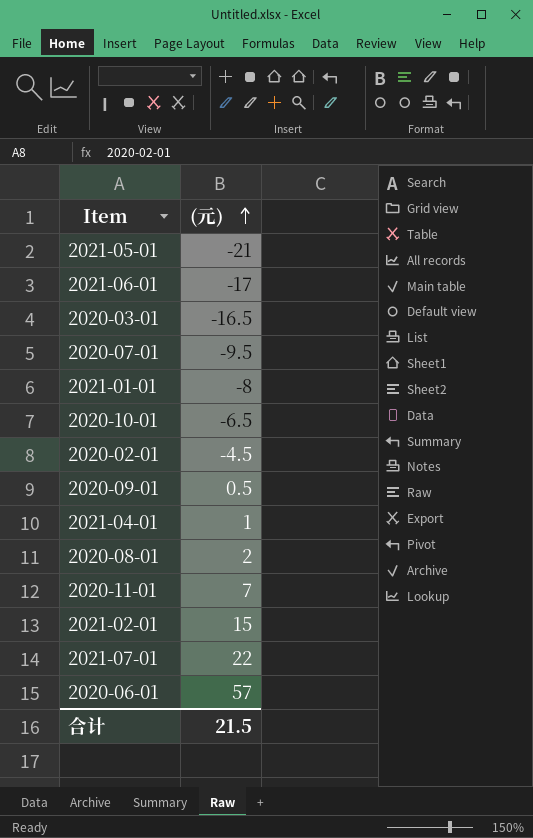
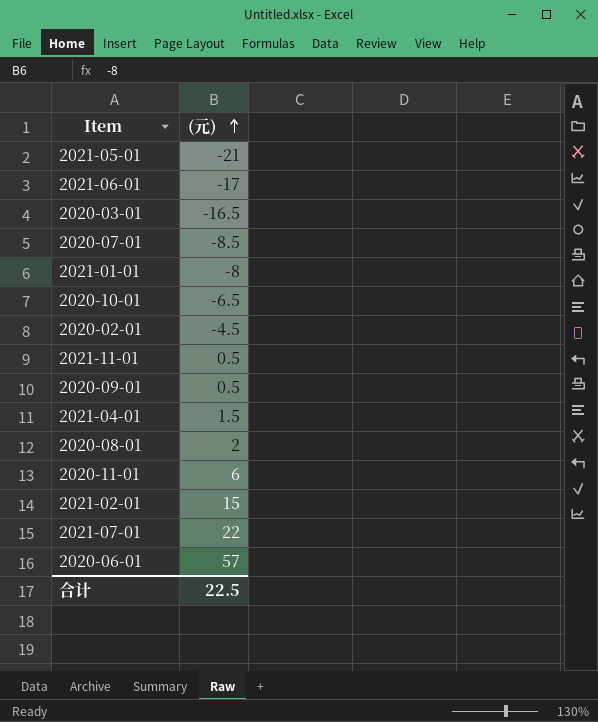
2020-07-01 | (元): -9.5 -> -8.5
row 2021-11-01: none -> 0.5
2021-04-01 | (元): 1 -> 1.5
2020-11-01 | (元): 7 -> 6
合计 | (元): 21.5 -> 22.5

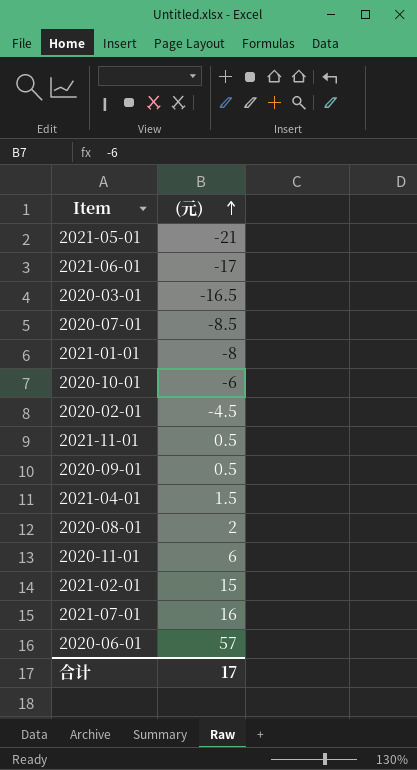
2020-10-01 | (元): -6.5 -> -6
2021-07-01 | (元): 22 -> 16
合计 | (元): 22.5 -> 17

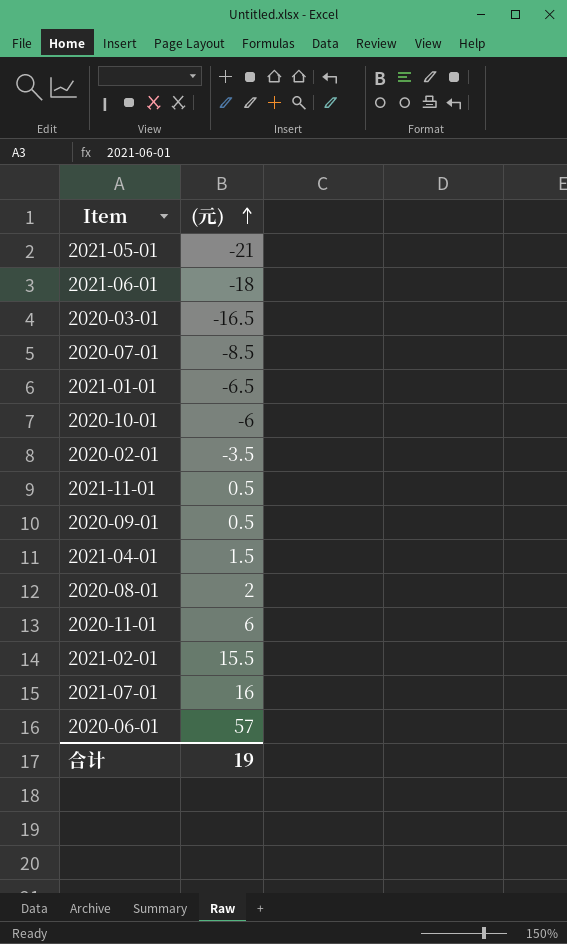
2021-06-01 | (元): -17 -> -18
2021-01-01 | (元): -8 -> -6.5
2020-02-01 | (元): -4.5 -> -3.5
2021-02-01 | (元): 15 -> 15.5
合计 | (元): 17 -> 19

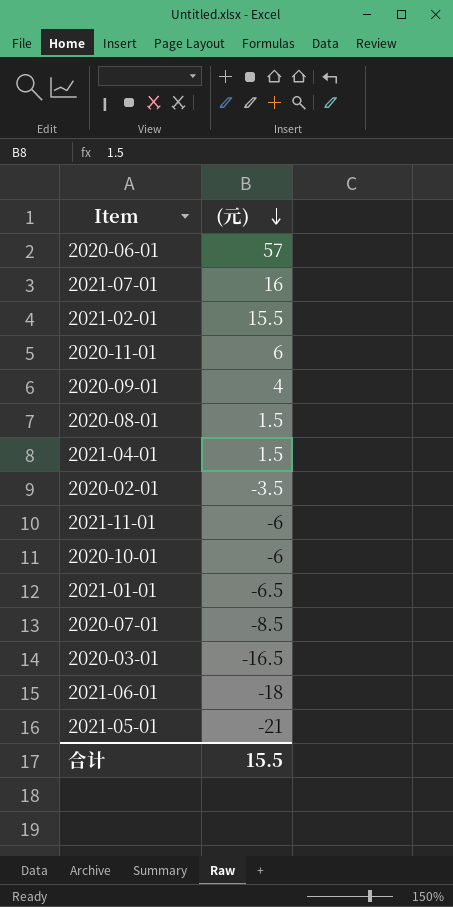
row order: (元) ascending -> (元) descending
2020-09-01 | (元): 0.5 -> 4
2020-08-01 | (元): 2 -> 1.5
2021-11-01 | (元): 0.5 -> -6
合计 | (元): 19 -> 15.5

